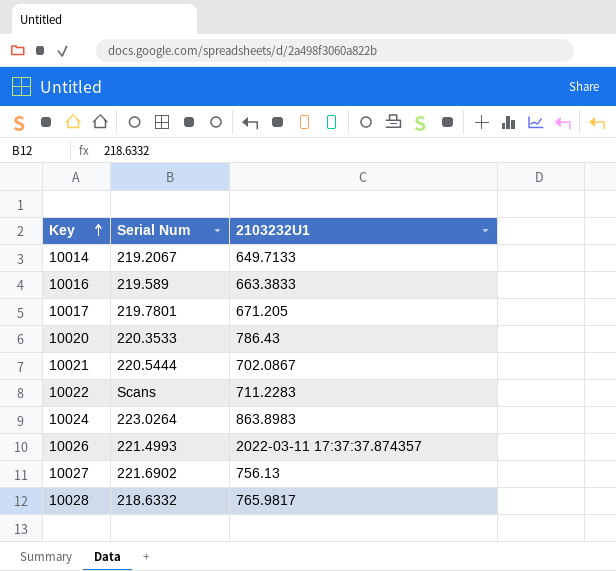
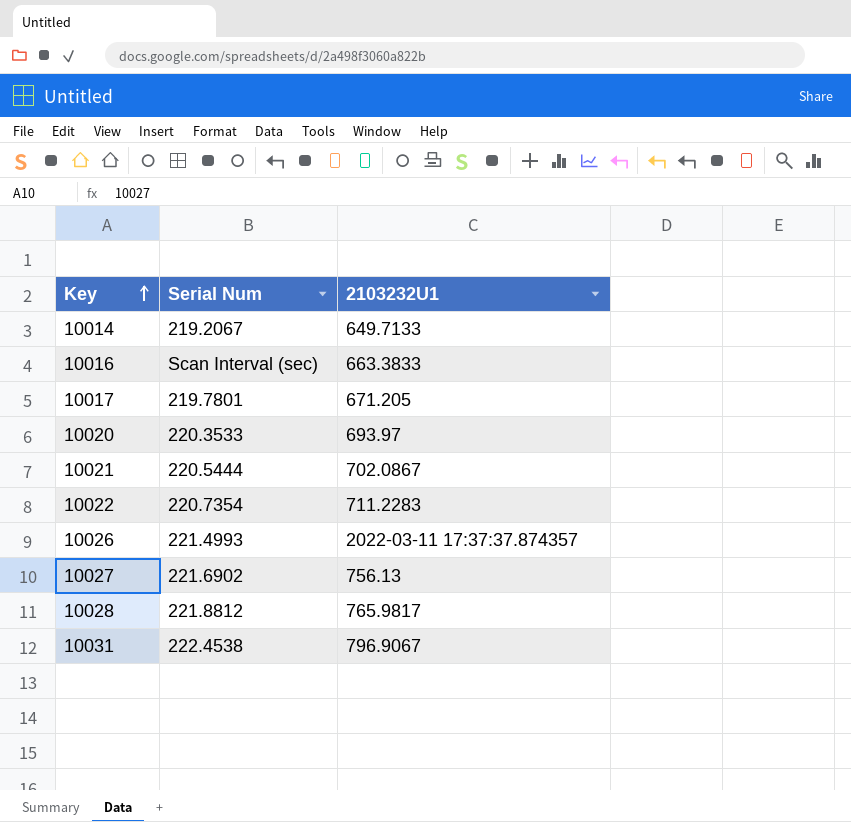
row 10024: 223.0264 | 863.8983 -> none
10016 | Serial Num: 219.589 -> Scan Interval (sec)
10020 | 2103232U1: 786.43 -> 693.97
10022 | Serial Num: Scans -> 220.7354
10028 | Serial Num: 218.6332 -> 221.8812
row 10031: none -> 222.4538 | 796.9067

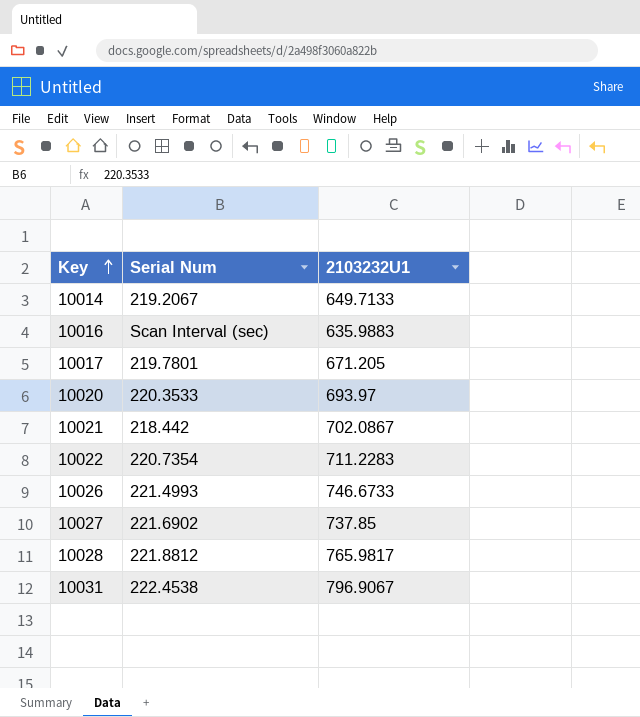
10016 | 2103232U1: 663.3833 -> 635.9883
10021 | Serial Num: 220.5444 -> 218.442
10026 | 2103232U1: 2022-03-11 17:37:37.874357 -> 746.6733
10027 | 2103232U1: 756.13 -> 737.85

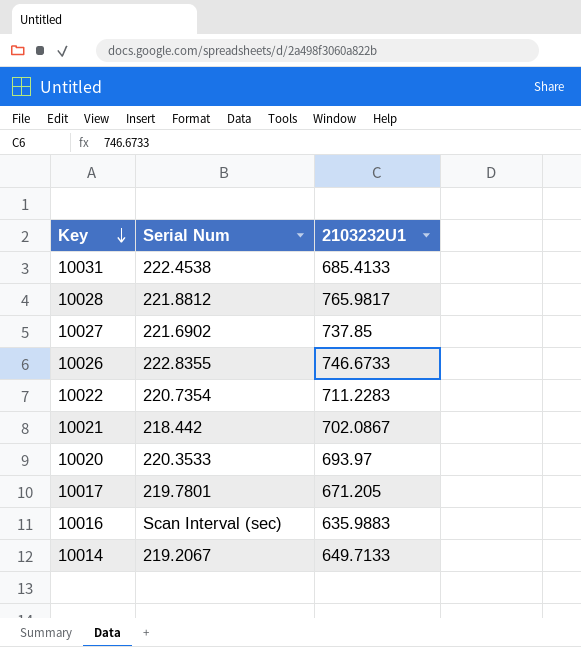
row order: Key ascending -> Key descending
10031 | 2103232U1: 796.9067 -> 685.4133
10026 | Serial Num: 221.4993 -> 222.8355

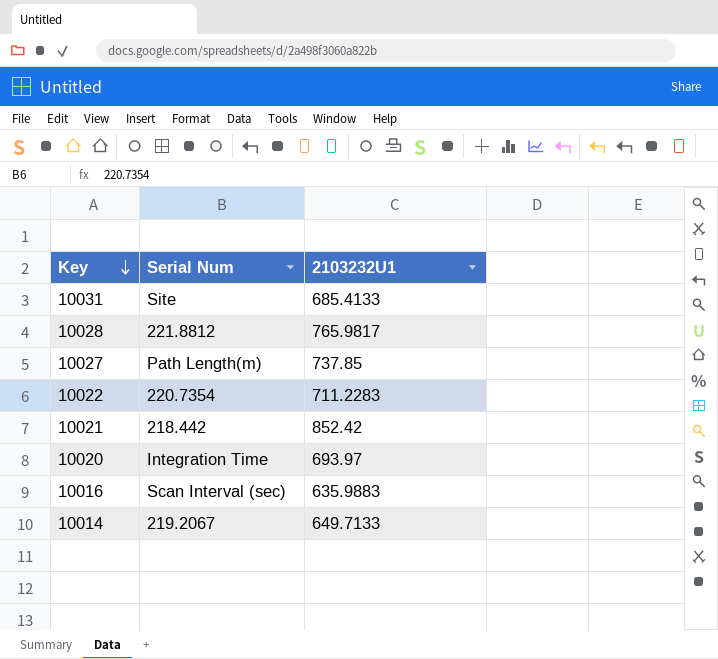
row 10026: 222.8355 | 746.6733 -> none
row 10017: 219.7801 | 671.205 -> none
10031 | Serial Num: 222.4538 -> Site
10027 | Serial Num: 221.6902 -> Path Length(m)
10021 | 2103232U1: 702.0867 -> 852.42
10020 | Serial Num: 220.3533 -> Integration Time

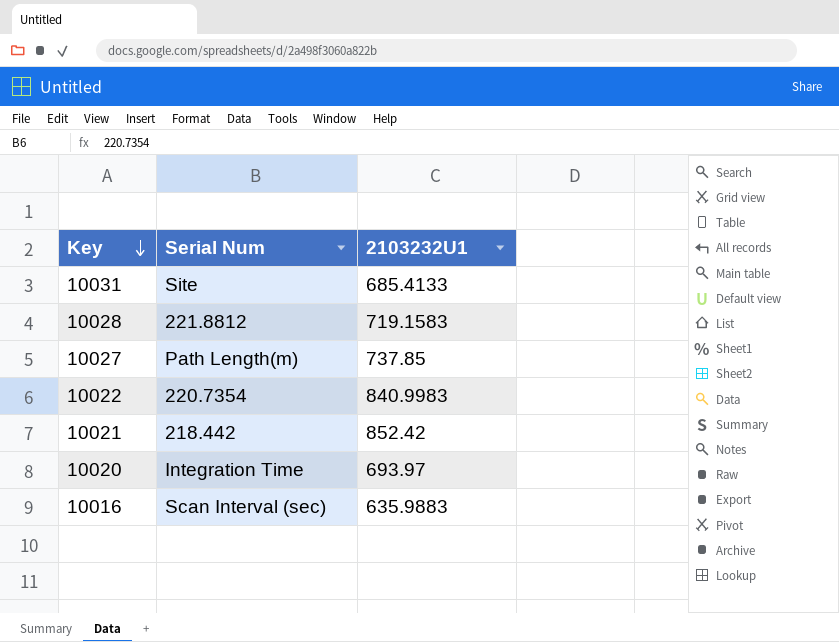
row 10014: 219.2067 | 649.7133 -> none
10028 | 2103232U1: 765.9817 -> 719.1583
10022 | 2103232U1: 711.2283 -> 840.9983

